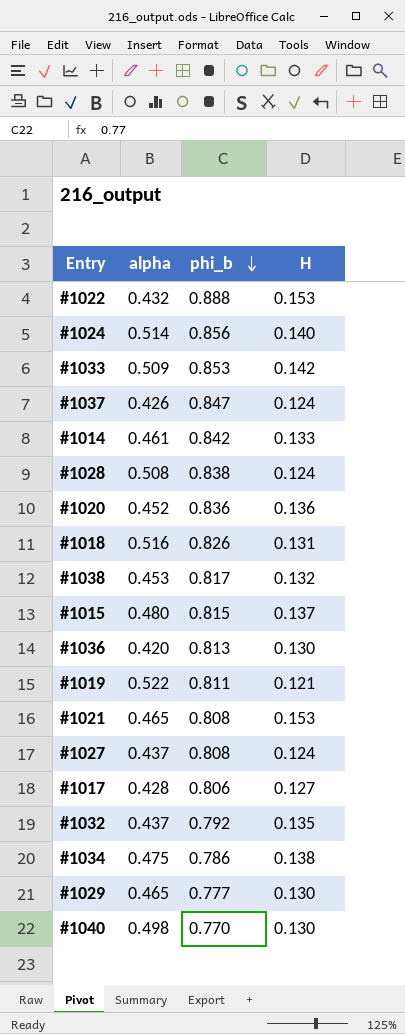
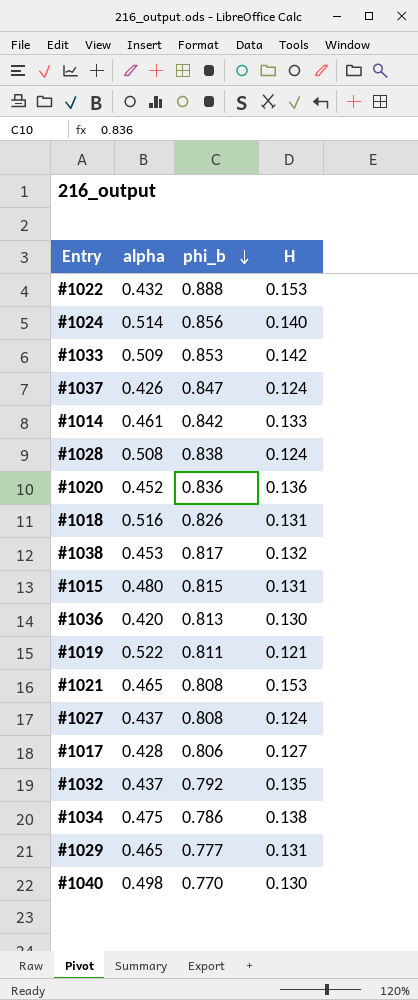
#1015 | H: 0.137 -> 0.131
#1029 | H: 0.130 -> 0.131

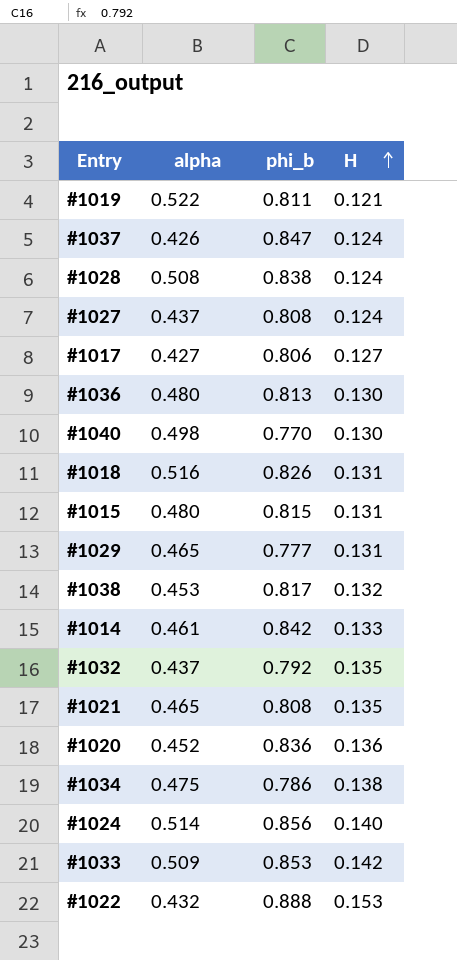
row order: phi_b descending -> H ascending
#1017 | alpha: 0.428 -> 0.427
#1036 | alpha: 0.420 -> 0.480
#1021 | H: 0.153 -> 0.135

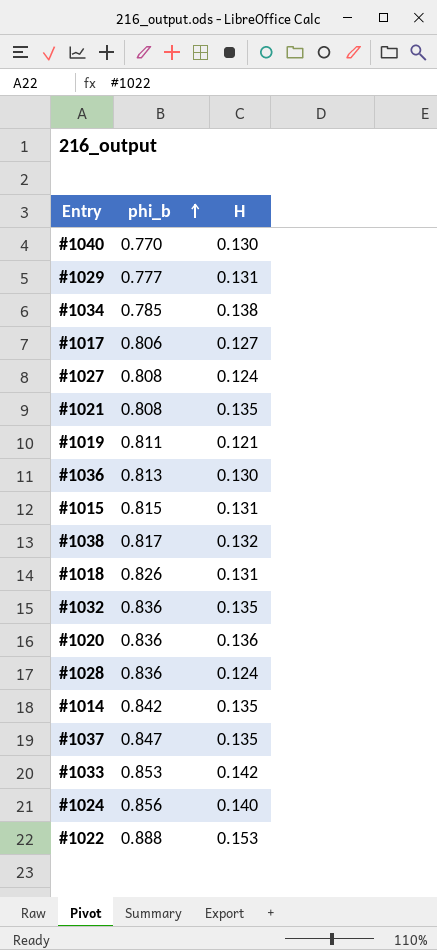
row order: H ascending -> phi_b ascending
column alpha | position: 2 -> none
#1034 | phi_b: 0.786 -> 0.785
#1032 | phi_b: 0.792 -> 0.836
#1028 | phi_b: 0.838 -> 0.836
#1014 | H: 0.133 -> 0.135
#1037 | H: 0.124 -> 0.135

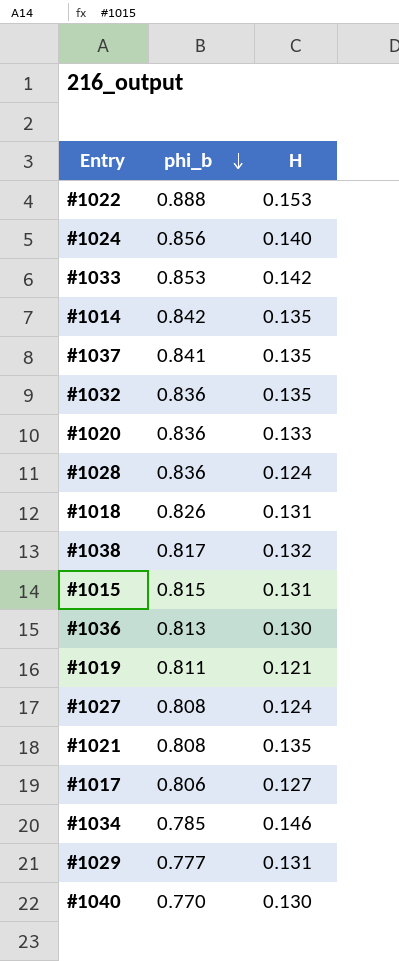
row order: phi_b ascending -> phi_b descending
#1037 | phi_b: 0.847 -> 0.841
#1020 | H: 0.136 -> 0.133
#1034 | H: 0.138 -> 0.146

